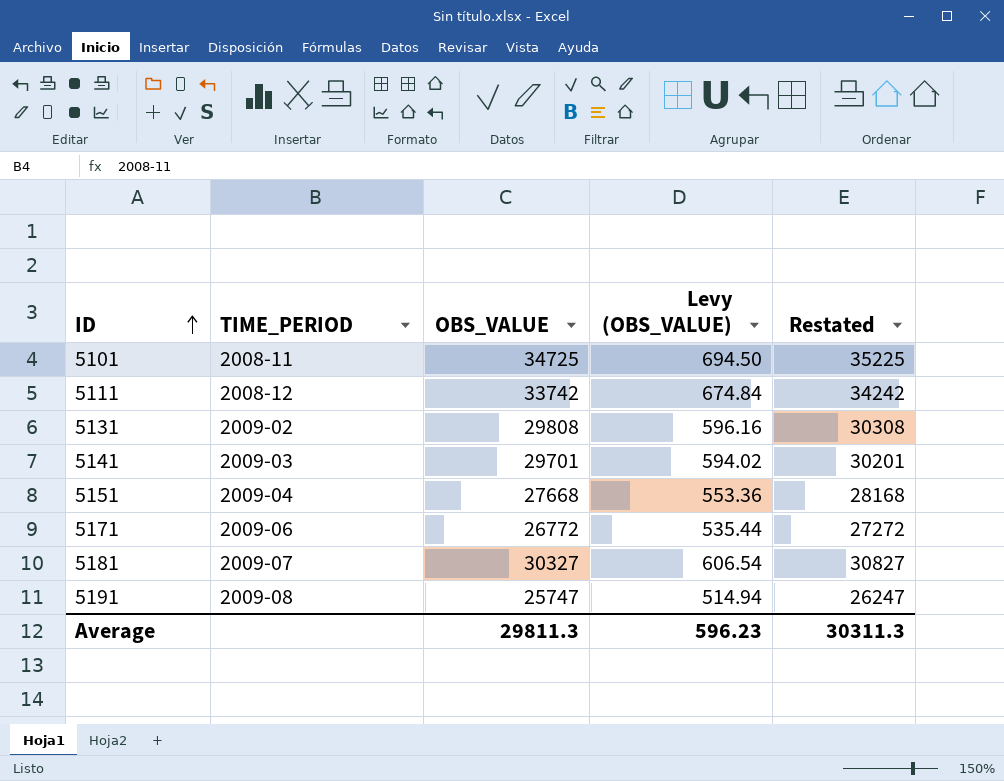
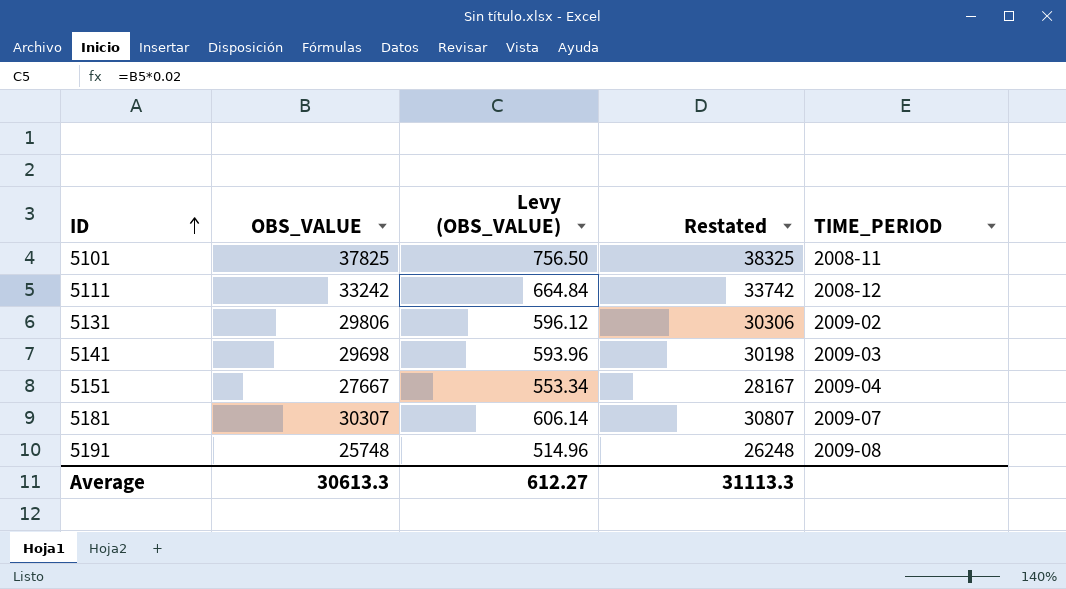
column TIME_PERIOD | position: 2 -> 5
row 5171: 2009-06 | 26772 | 535.44 | 27272 -> none
5101 | OBS_VALUE: 34725 -> 37825
5101 | Levy (OBS_VALUE): 694.50 -> 756.50
5101 | Restated: 35225 -> 38325
5111 | OBS_VALUE: 33742 -> 33242
5111 | Levy (OBS_VALUE): 674.84 -> 664.84
5111 | Restated: 34242 -> 33742
5131 | OBS_VALUE: 29808 -> 29806
5131 | Levy (OBS_VALUE): 596.16 -> 596.12
5131 | Restated: 30308 -> 30306
5141 | OBS_VALUE: 29701 -> 29698
5141 | Levy (OBS_VALUE): 594.02 -> 593.96
5141 | Restated: 30201 -> 30198
5151 | OBS_VALUE: 27668 -> 27667
5151 | Levy (OBS_VALUE): 553.36 -> 553.34
5151 | Restated: 28168 -> 28167
5181 | OBS_VALUE: 30327 -> 30307
5181 | Levy (OBS_VALUE): 606.54 -> 606.14
5181 | Restated: 30827 -> 30807
5191 | OBS_VALUE: 25747 -> 25748
5191 | Levy (OBS_VALUE): 514.94 -> 514.96
5191 | Restated: 26247 -> 26248
Average | OBS_VALUE: 29811.3 -> 30613.3
Average | Levy (OBS_VALUE): 596.23 -> 612.27
Average | Restated: 30311.3 -> 31113.3

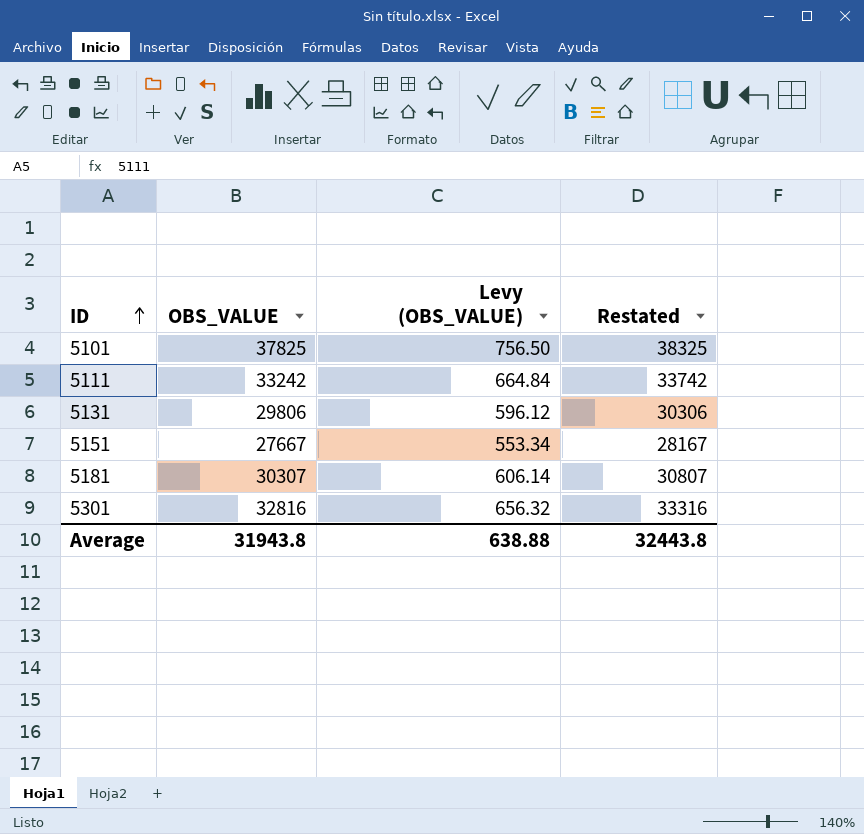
column TIME_PERIOD | position: 5 -> none
row 5141: 29698 | 593.96 | 30198 | 2009-03 -> none
row 5191: 25748 | 514.96 | 26248 | 2009-08 -> none
row 5301: none -> 32816 | 656.32 | 33316
Average | OBS_VALUE: 30613.3 -> 31943.8
Average | Levy (OBS_VALUE): 612.27 -> 638.88
Average | Restated: 31113.3 -> 32443.8

